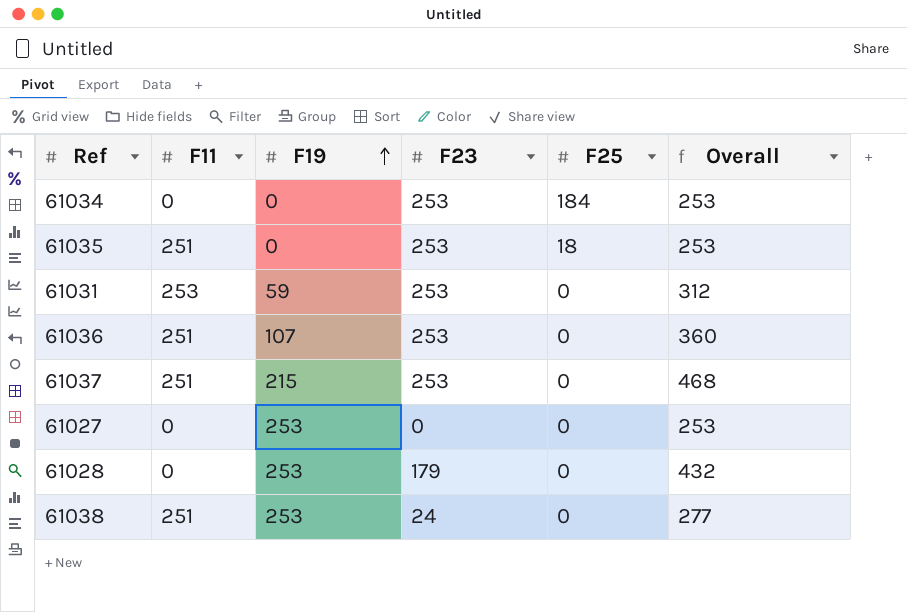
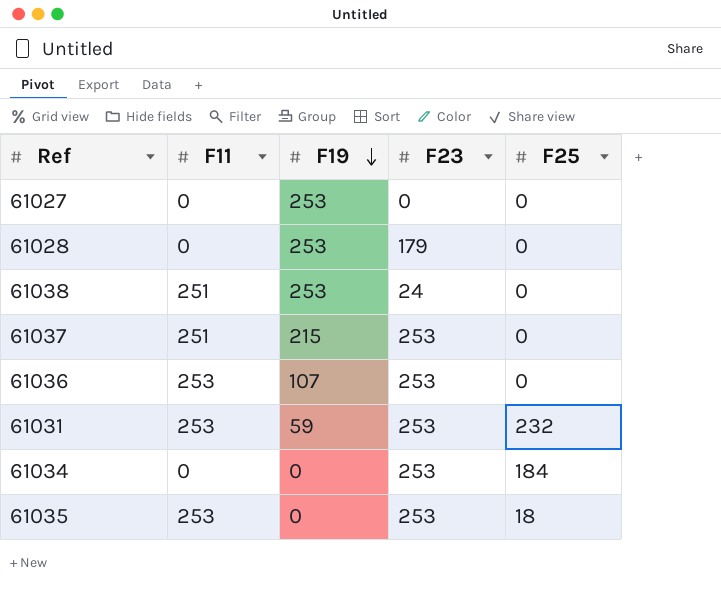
row order: F19 ascending -> F19 descending
column Overall | formula: [F19] + [F23] -> none
61036 | F11: 251 -> 253
61031 | F25: 0 -> 232
61035 | F11: 251 -> 253

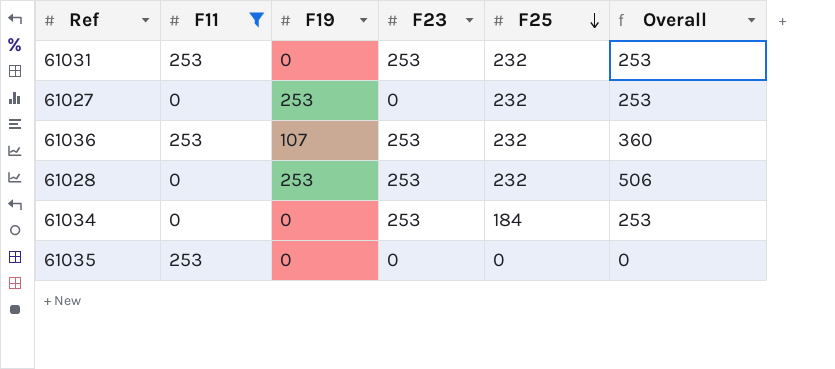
filter: none -> F11 != 251
row order: F19 descending -> F25 descending
column Overall | formula: none -> [F19] + [F23]
61031 | F19: 59 -> 0
61027 | F25: 0 -> 232
61036 | F25: 0 -> 232
61028 | F23: 179 -> 253
61028 | F25: 0 -> 232
61035 | F23: 253 -> 0
61035 | F25: 18 -> 0

